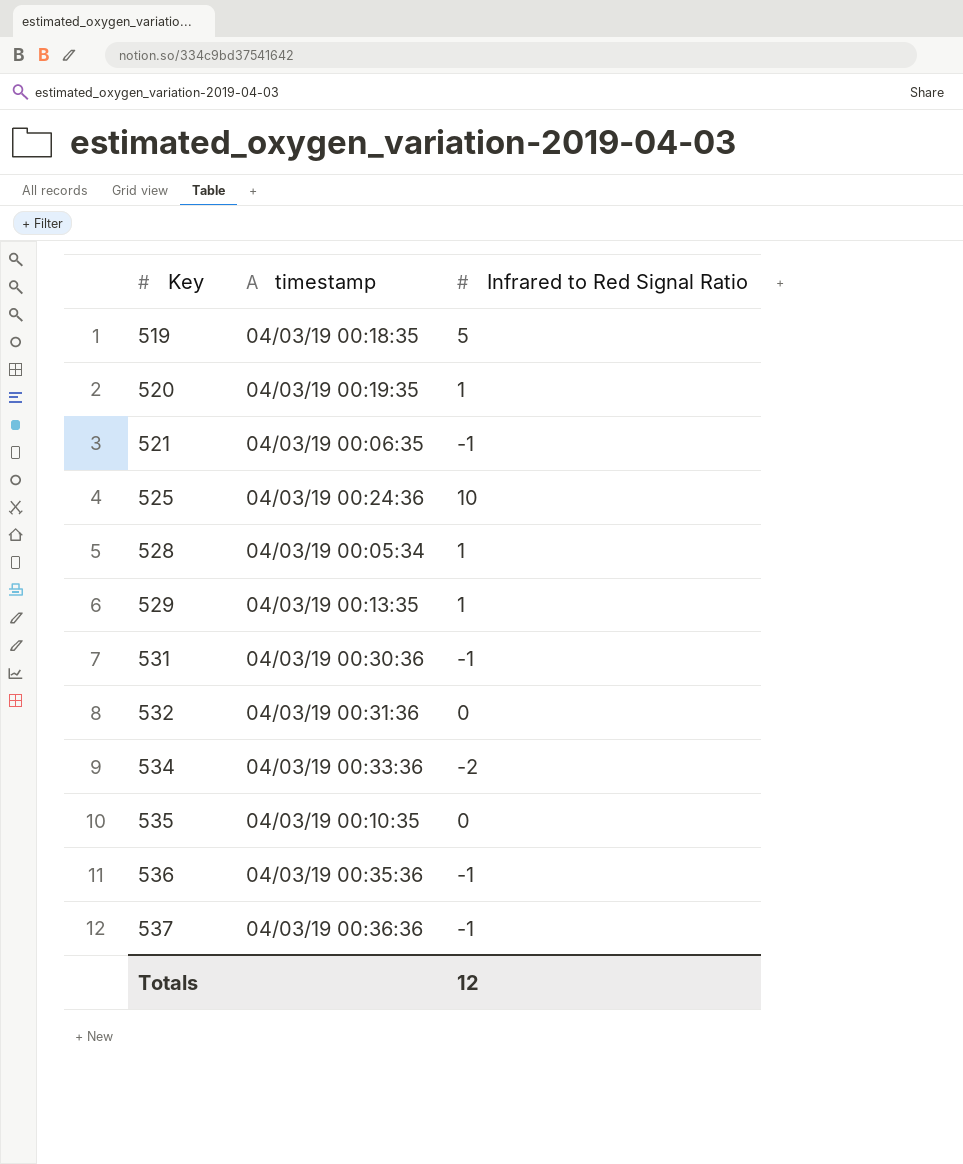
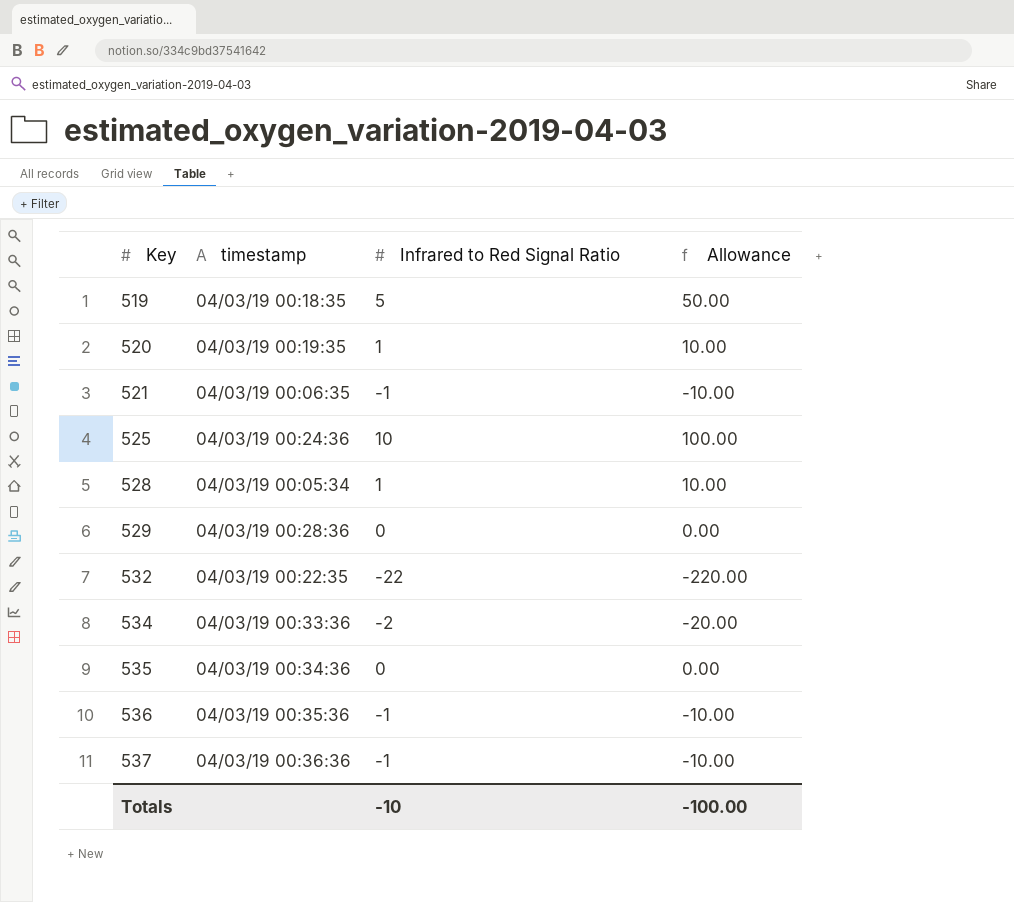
column Allowance | formula: none -> [Infrared to Red Signal Ratio] * 10
row 531: 04/03/19 00:30:36 | -1 -> none
529 | timestamp: 04/03/19 00:13:35 -> 04/03/19 00:28:36
529 | Infrared to Red Signal Ratio: 1 -> 0
532 | timestamp: 04/03/19 00:31:36 -> 04/03/19 00:22:35
532 | Infrared to Red Signal Ratio: 0 -> -22
535 | timestamp: 04/03/19 00:10:35 -> 04/03/19 00:34:36
Totals | Infrared to Red Signal Ratio: 12 -> -10

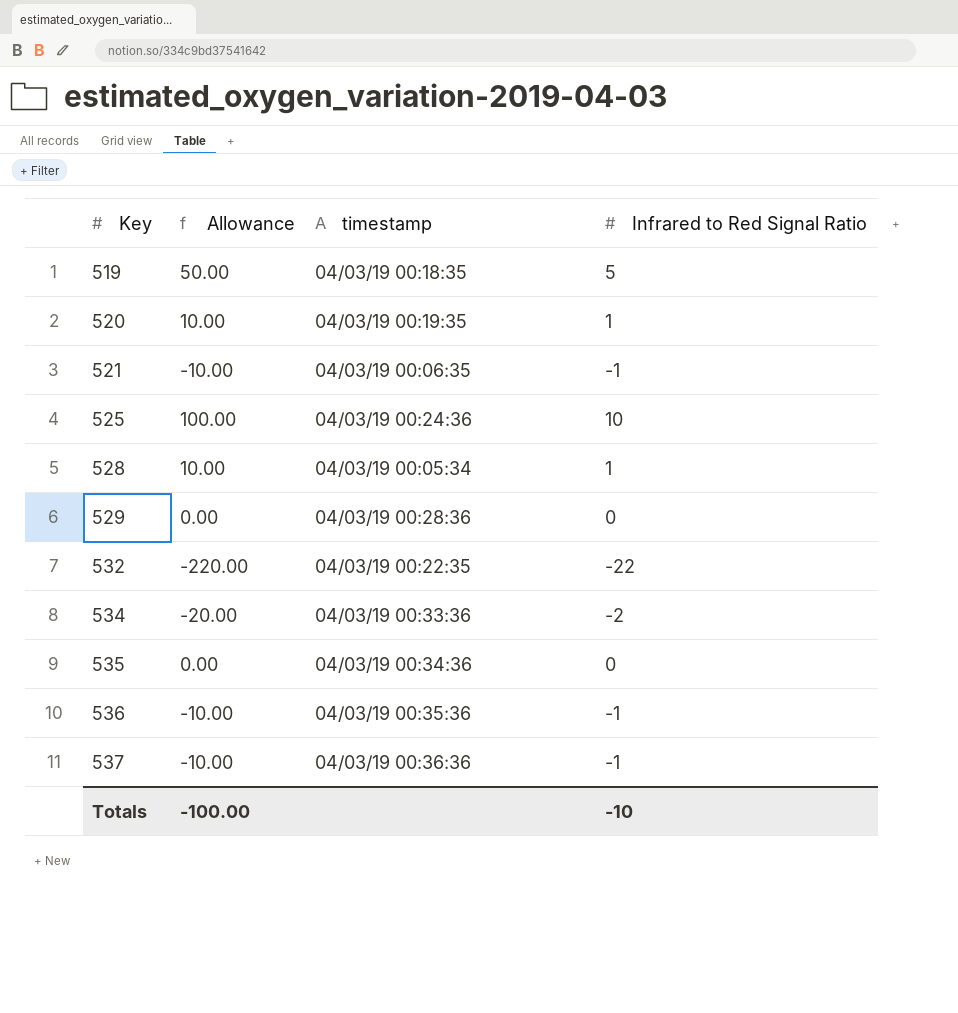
column Allowance | position: 4 -> 2

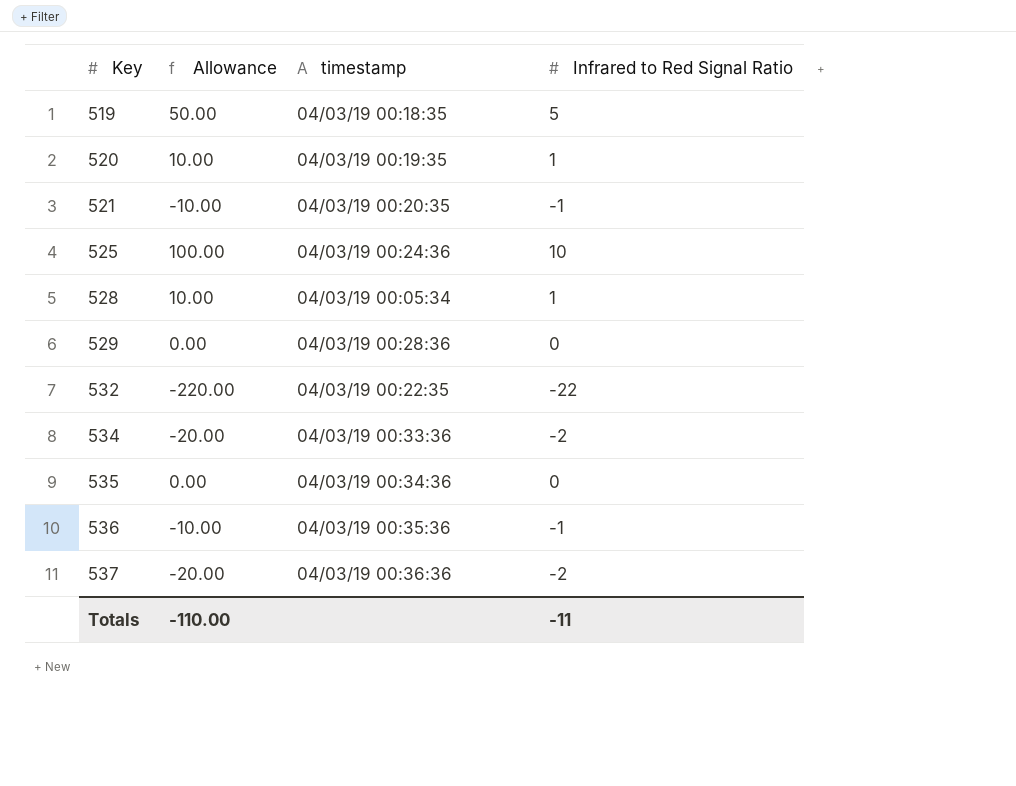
521 | timestamp: 04/03/19 00:06:35 -> 04/03/19 00:20:35
537 | Allowance: -10.00 -> -20.00
537 | Infrared to Red Signal Ratio: -1 -> -2
Totals | Allowance: -100.00 -> -110.00
Totals | Infrared to Red Signal Ratio: -10 -> -11

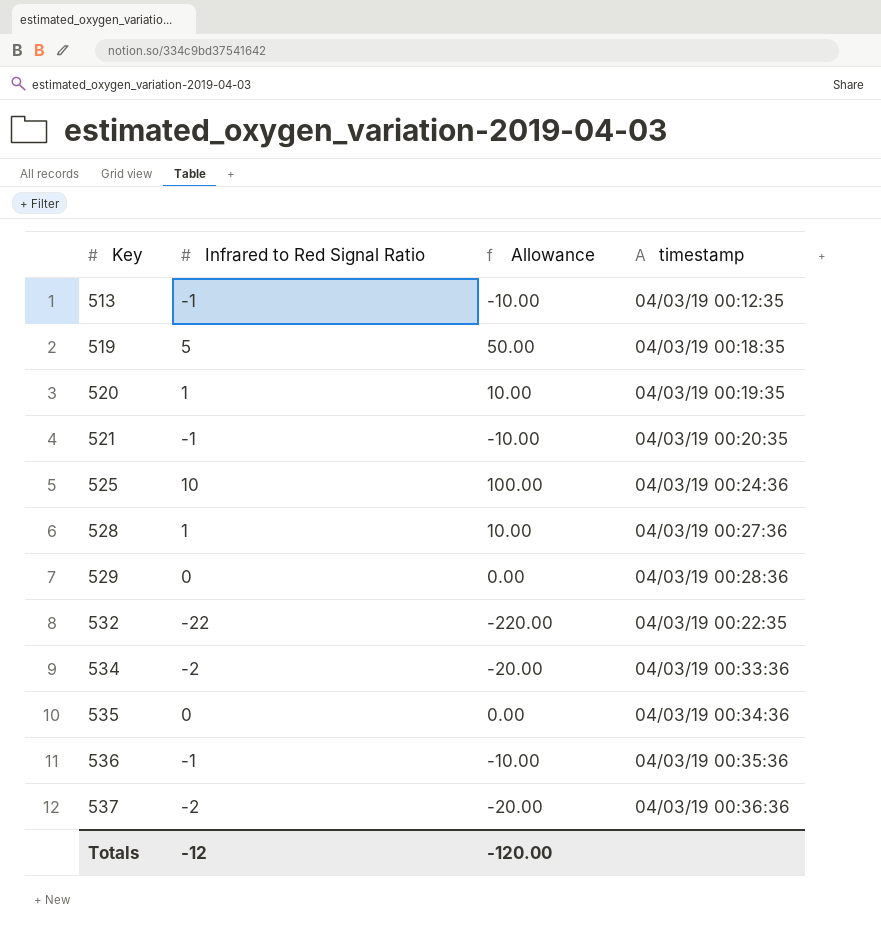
column Infrared to Red Signal Ratio | position: 4 -> 2
row 513: none -> -1 | -10.00 | 04/03/19 00:12:35
528 | timestamp: 04/03/19 00:05:34 -> 04/03/19 00:27:36
Totals | Infrared to Red Signal Ratio: -11 -> -12
Totals | Allowance: -110.00 -> -120.00

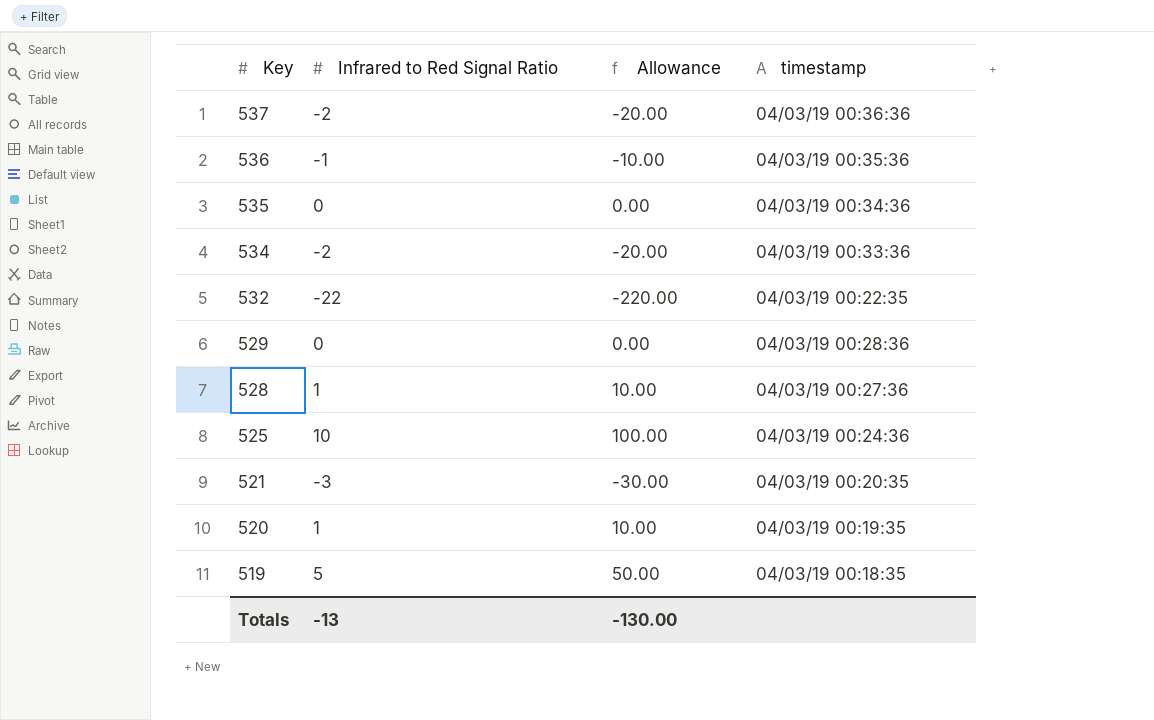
row order: Key ascending -> Key descending
row 513: -1 | -10.00 | 04/03/19 00:12:35 -> none
521 | Infrared to Red Signal Ratio: -1 -> -3
521 | Allowance: -10.00 -> -30.00
Totals | Infrared to Red Signal Ratio: -12 -> -13
Totals | Allowance: -120.00 -> -130.00

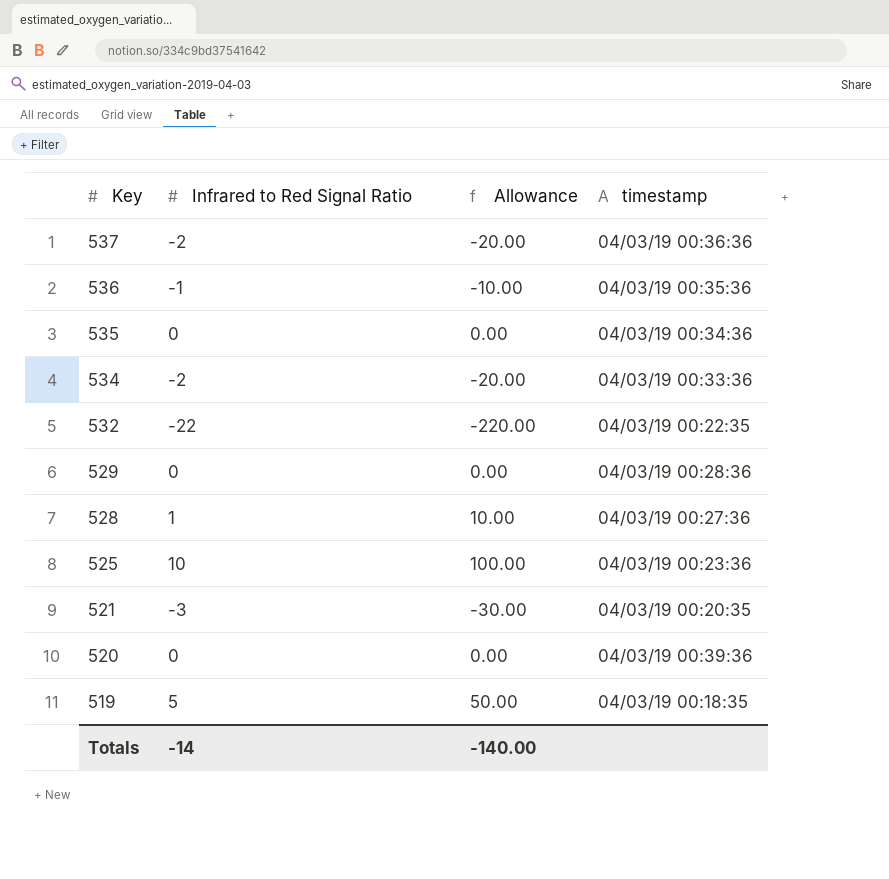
525 | timestamp: 04/03/19 00:24:36 -> 04/03/19 00:23:36
520 | Infrared to Red Signal Ratio: 1 -> 0
520 | Allowance: 10.00 -> 0.00
520 | timestamp: 04/03/19 00:19:35 -> 04/03/19 00:39:36
Totals | Infrared to Red Signal Ratio: -13 -> -14
Totals | Allowance: -130.00 -> -140.00

